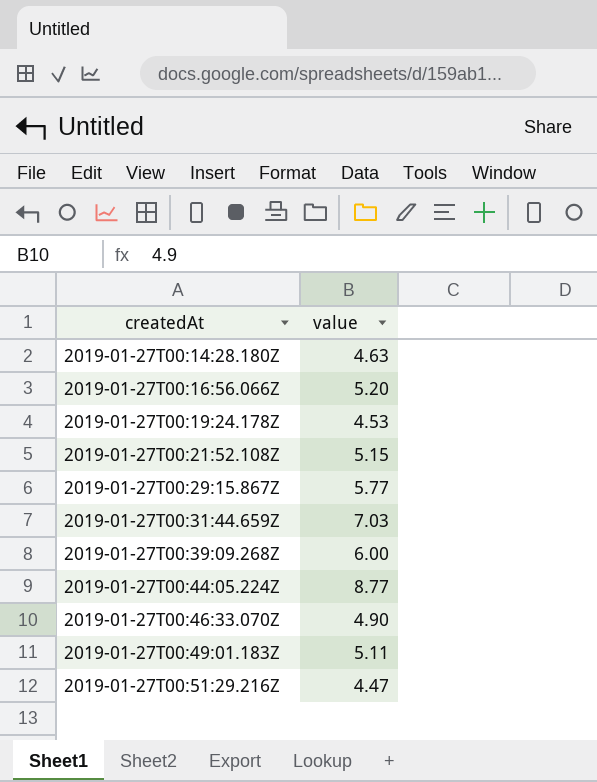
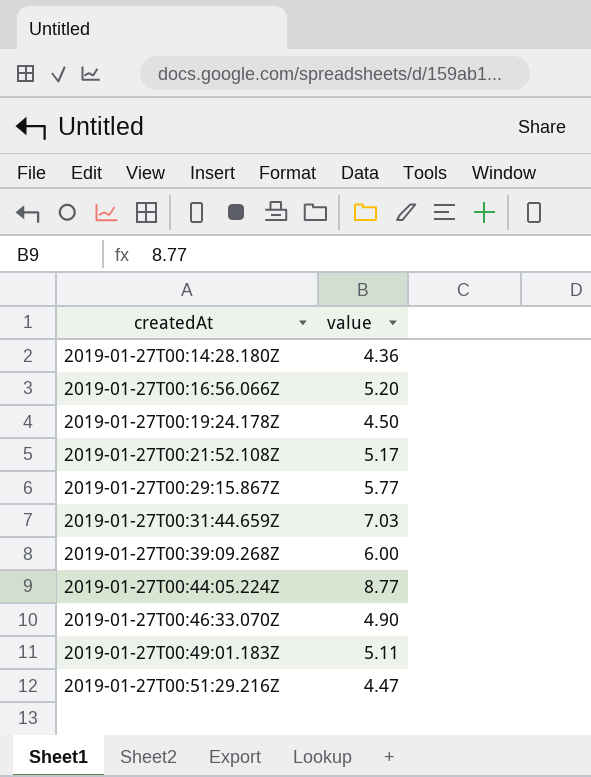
2019-01-27T00:14:28.180Z | value: 4.63 -> 4.36
2019-01-27T00:19:24.178Z | value: 4.53 -> 4.50
2019-01-27T00:21:52.108Z | value: 5.15 -> 5.17

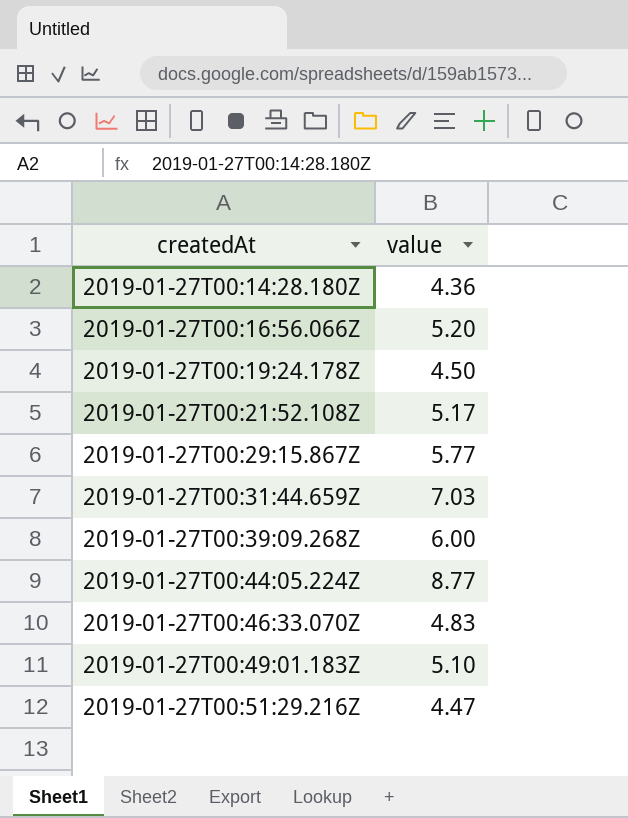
2019-01-27T00:46:33.070Z | value: 4.90 -> 4.83
2019-01-27T00:49:01.183Z | value: 5.11 -> 5.10

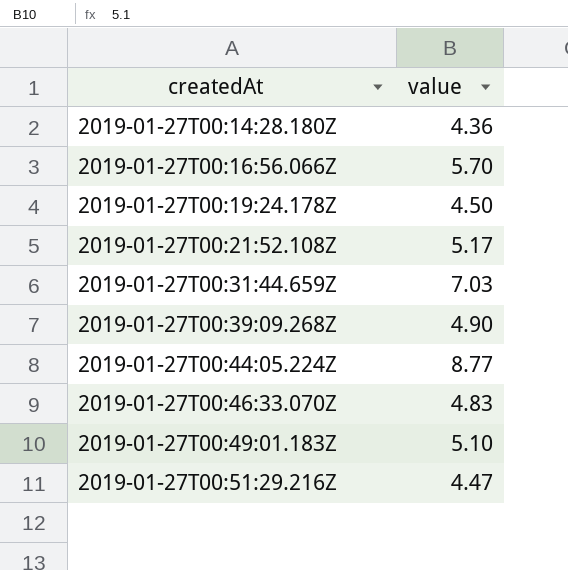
row 2019-01-27T00:29:15.867Z: 5.77 -> none
2019-01-27T00:16:56.066Z | value: 5.20 -> 5.70
2019-01-27T00:39:09.268Z | value: 6.00 -> 4.90

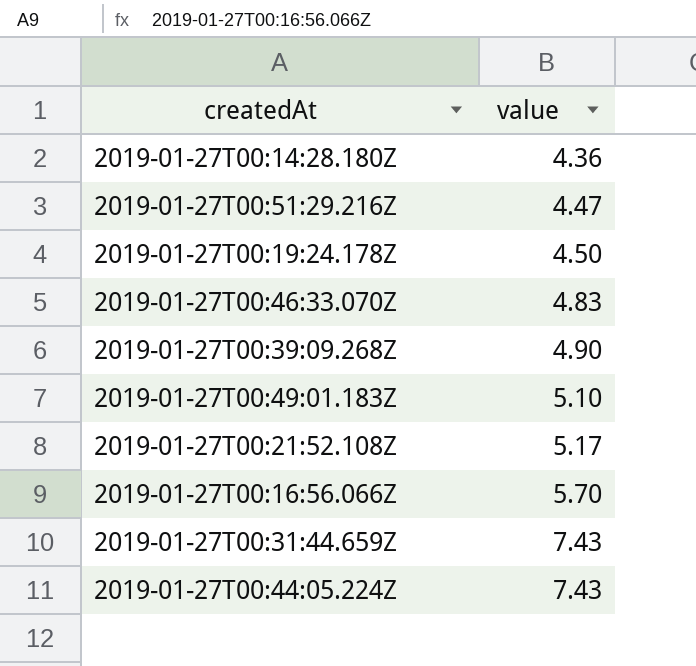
row order: createdAt ascending -> value ascending
2019-01-27T00:31:44.659Z | value: 7.03 -> 7.43
2019-01-27T00:44:05.224Z | value: 8.77 -> 7.43

